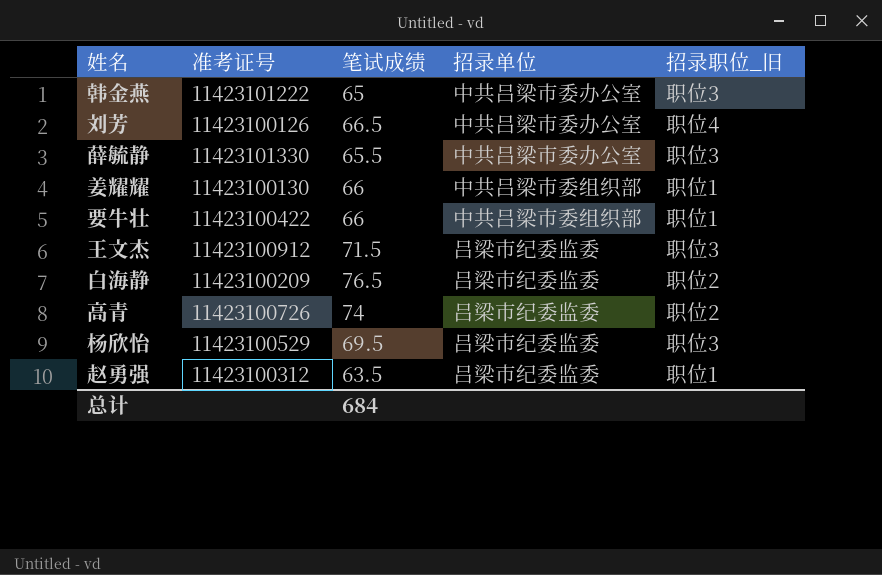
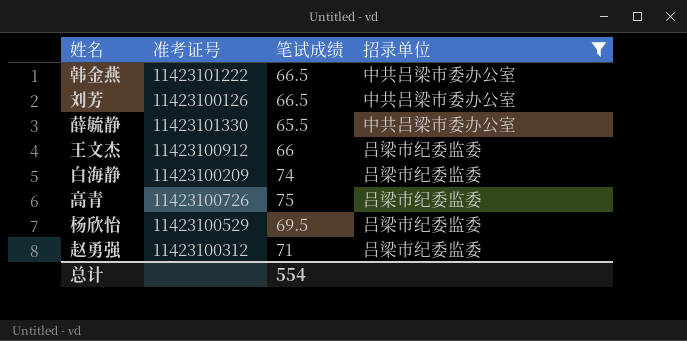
filter: none -> 招录单位 != 中共吕梁市委组织部
column 招录职位_旧 | position: 5 -> none
韩金燕 | 笔试成绩: 65 -> 66.5
王文杰 | 笔试成绩: 71.5 -> 66
白海静 | 笔试成绩: 76.5 -> 74
高青 | 笔试成绩: 74 -> 75
赵勇强 | 笔试成绩: 63.5 -> 71
总计 | 笔试成绩: 684 -> 554

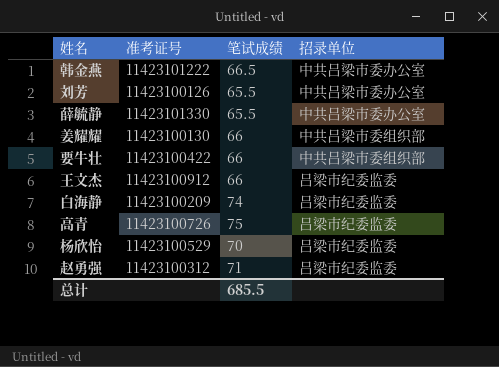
filter: 招录单位 != 中共吕梁市委组织部 -> none
刘芳 | 笔试成绩: 66.5 -> 65.5
杨欣怡 | 笔试成绩: 69.5 -> 70
总计 | 笔试成绩: 554 -> 685.5

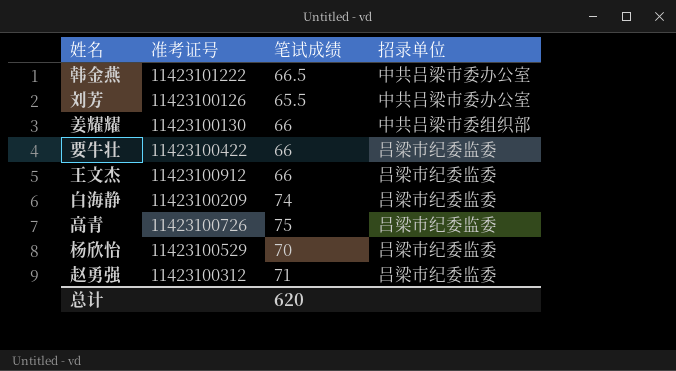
row 薛毓静: 11423101330 | 65.5 | 中共吕梁市委办公室 -> none
要牛壮 | 招录单位: 中共吕梁市委组织部 -> 吕梁市纪委监委
总计 | 笔试成绩: 685.5 -> 620

